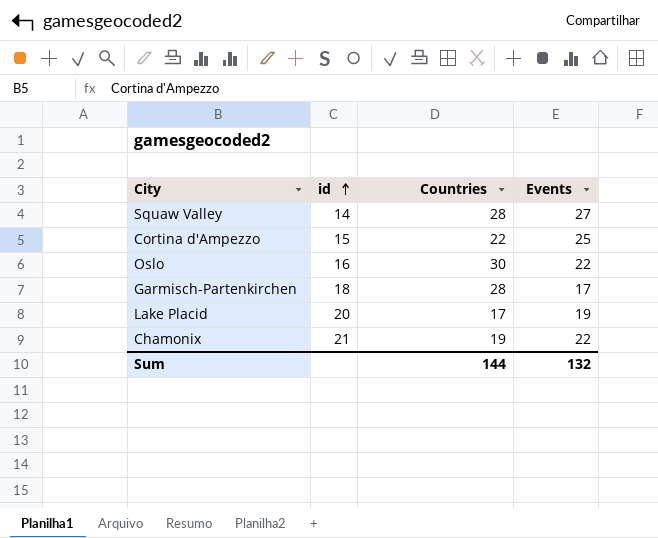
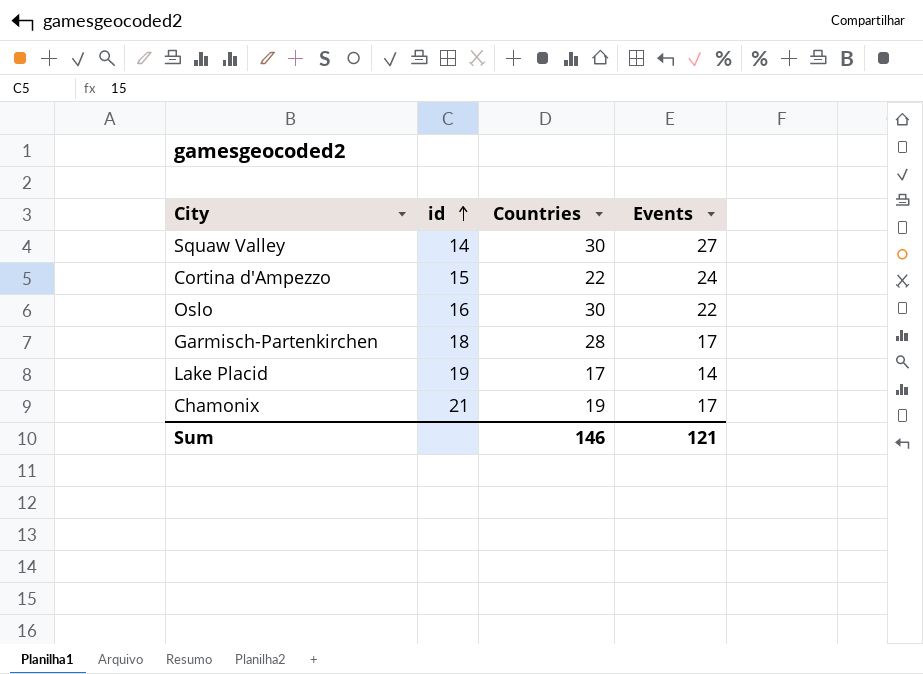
Squaw Valley | Countries: 28 -> 30
Cortina d'Ampezzo | Events: 25 -> 24
Lake Placid | id: 20 -> 19
Lake Placid | Events: 19 -> 14
Chamonix | Events: 22 -> 17
Sum | Countries: 144 -> 146
Sum | Events: 132 -> 121

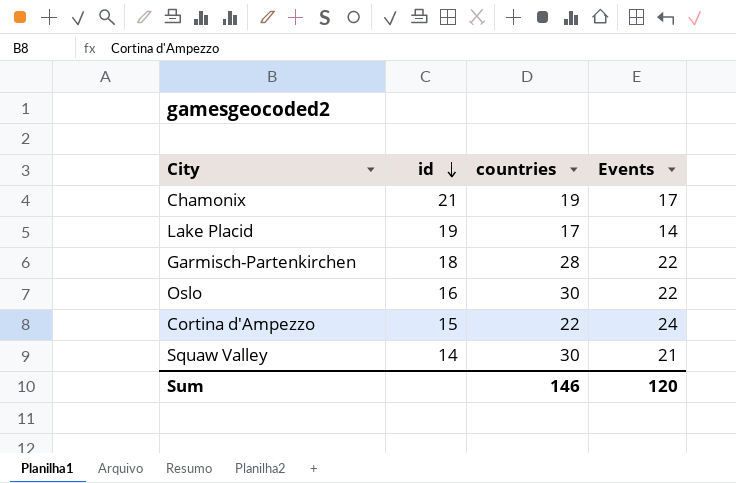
row order: id ascending -> id descending
column name: Countries -> countries
Garmisch-Partenkirchen | Events: 17 -> 22
Squaw Valley | Events: 27 -> 21
Sum | Events: 121 -> 120

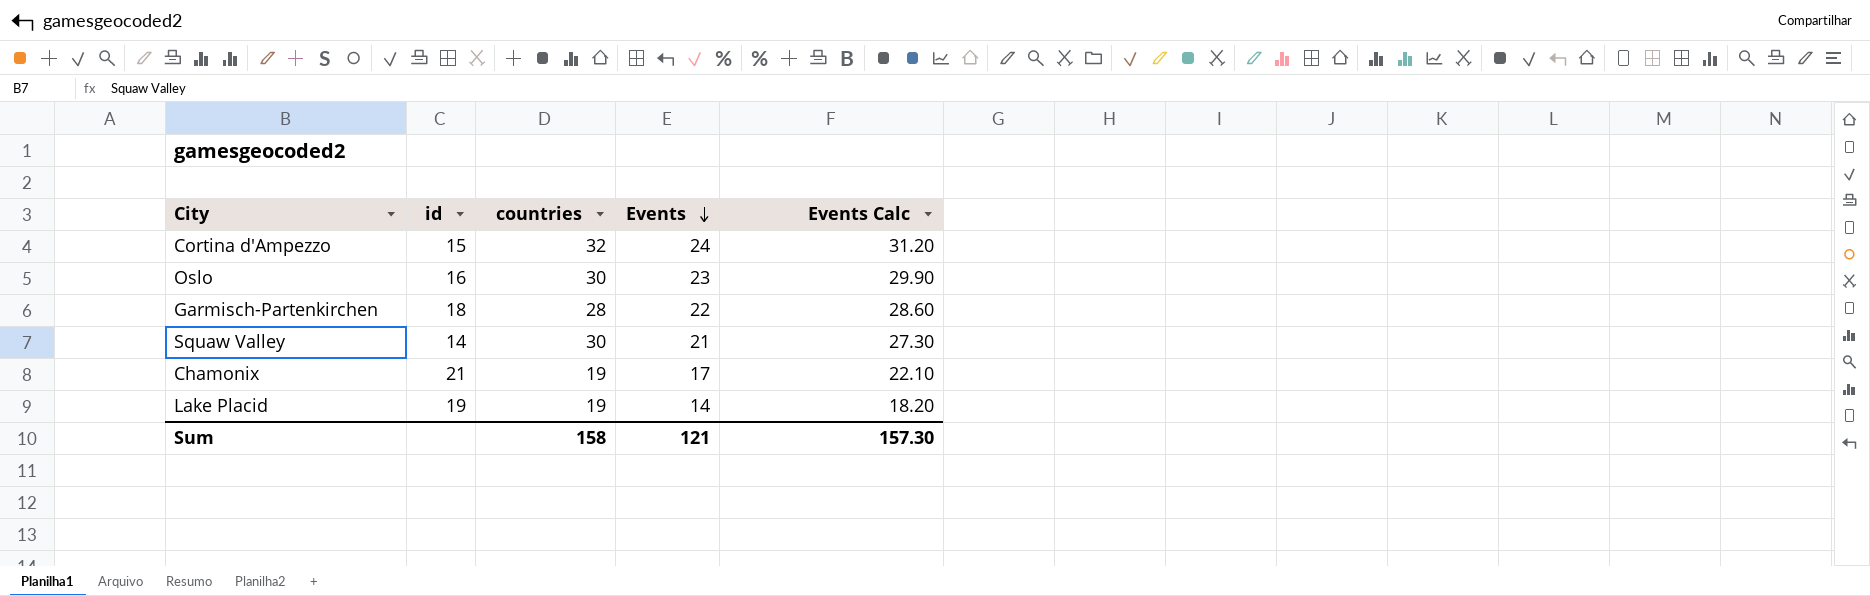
row order: id descending -> Events descending
column Events Calc | formula: none -> [Events] * 1.3
Cortina d'Ampezzo | countries: 22 -> 32
Oslo | Events: 22 -> 23
Lake Placid | countries: 17 -> 19
Sum | countries: 146 -> 158
Sum | Events: 120 -> 121

